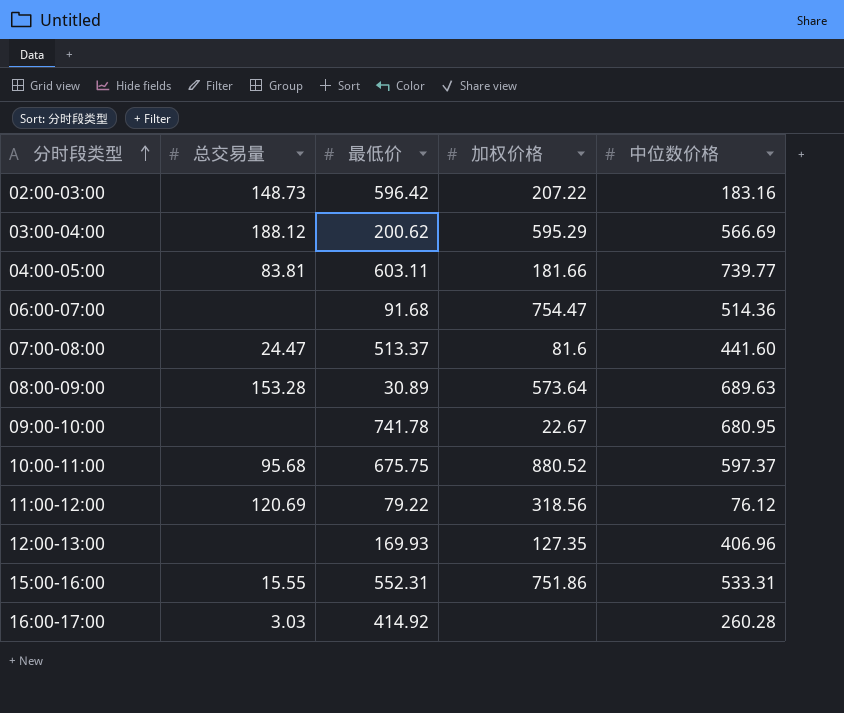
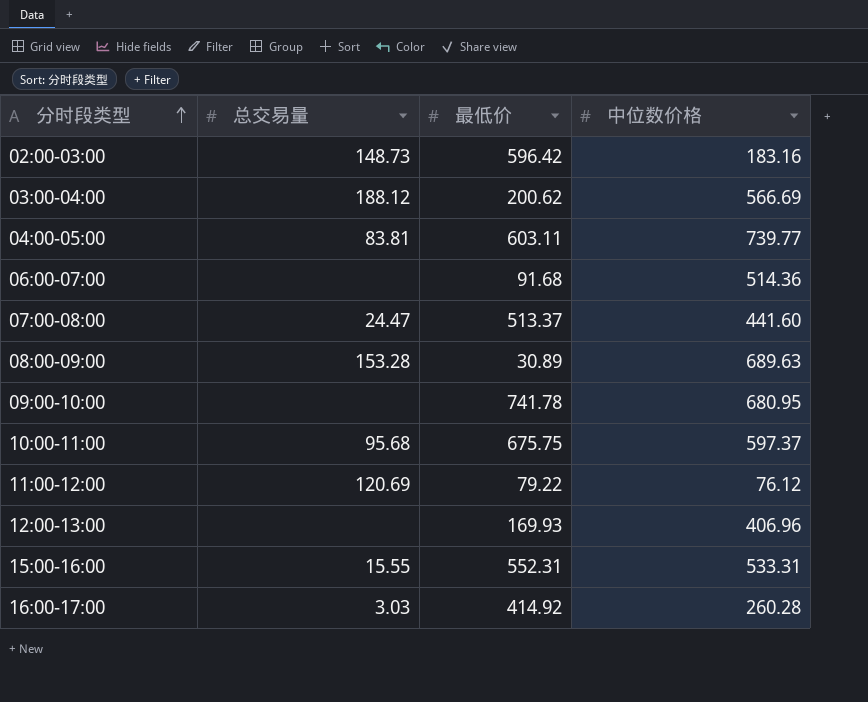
column 加权价格 | position: 4 -> none

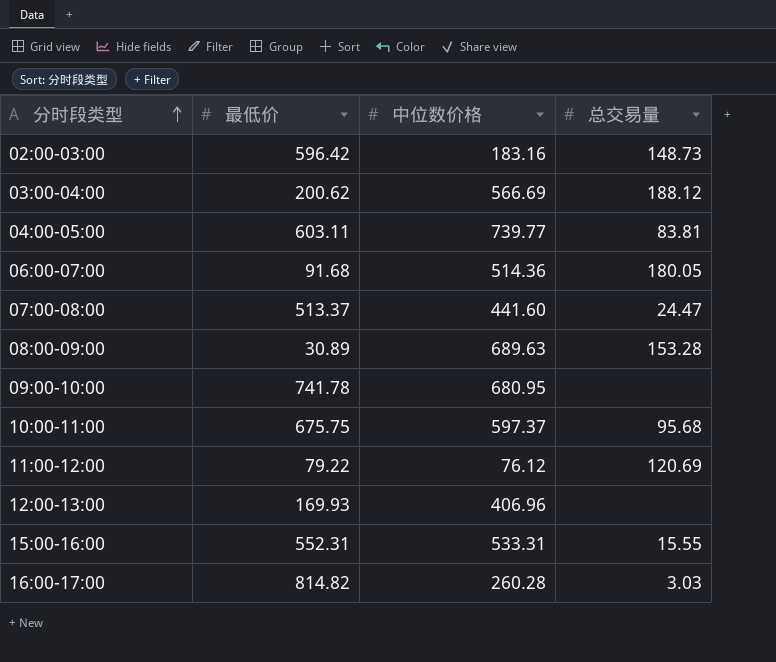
column 总交易量 | position: 2 -> 4
06:00-07:00 | 总交易量: none -> 180.05
16:00-17:00 | 最低价: 414.92 -> 814.82

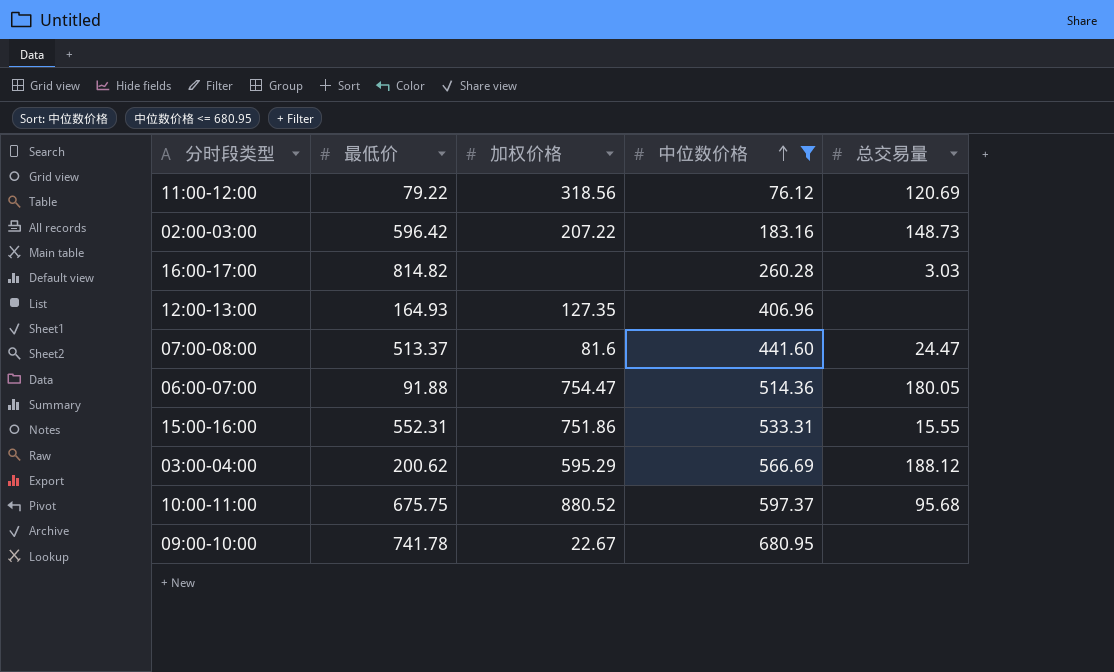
filter: none -> 中位数价格 <= 680.95
row order: 分时段类型 ascending -> 中位数价格 ascending
column 加权价格 | position: none -> 3
12:00-13:00 | 最低价: 169.93 -> 164.93
06:00-07:00 | 最低价: 91.68 -> 91.88

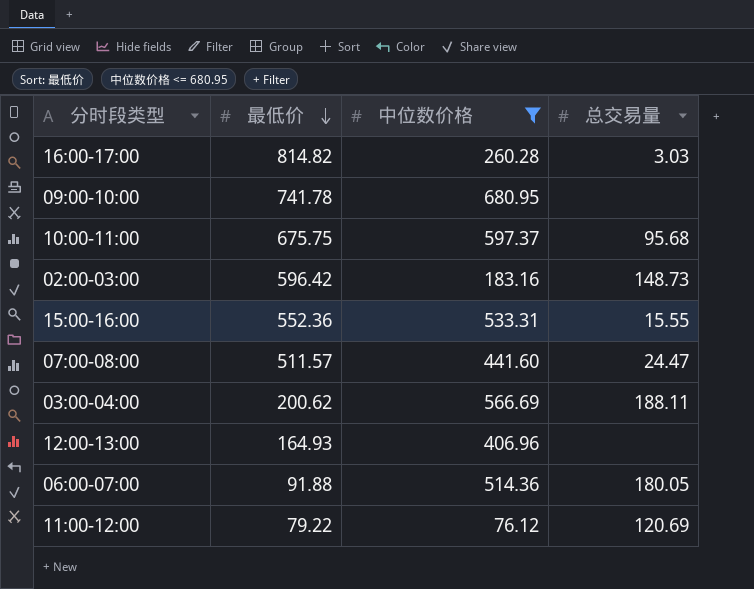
row order: 中位数价格 ascending -> 最低价 descending
column 加权价格 | position: 3 -> none
15:00-16:00 | 最低价: 552.31 -> 552.36
07:00-08:00 | 最低价: 513.37 -> 511.57
03:00-04:00 | 总交易量: 188.12 -> 188.11

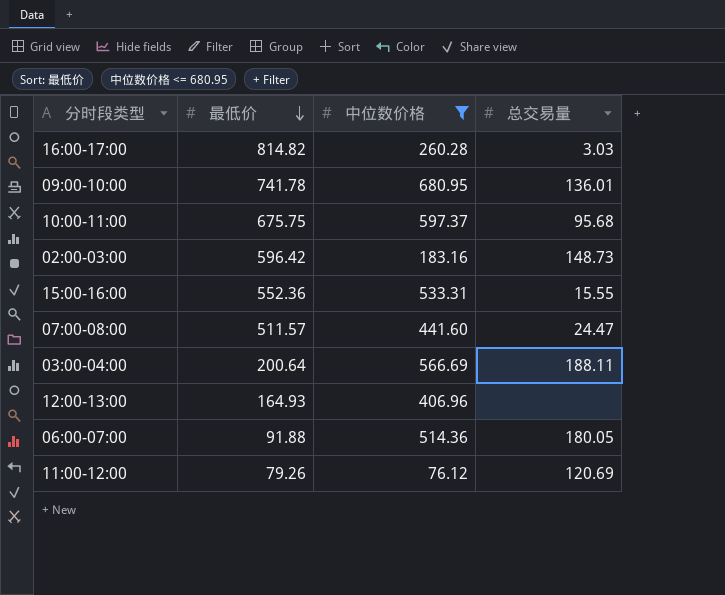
09:00-10:00 | 总交易量: none -> 136.01
03:00-04:00 | 最低价: 200.62 -> 200.64
11:00-12:00 | 最低价: 79.22 -> 79.26

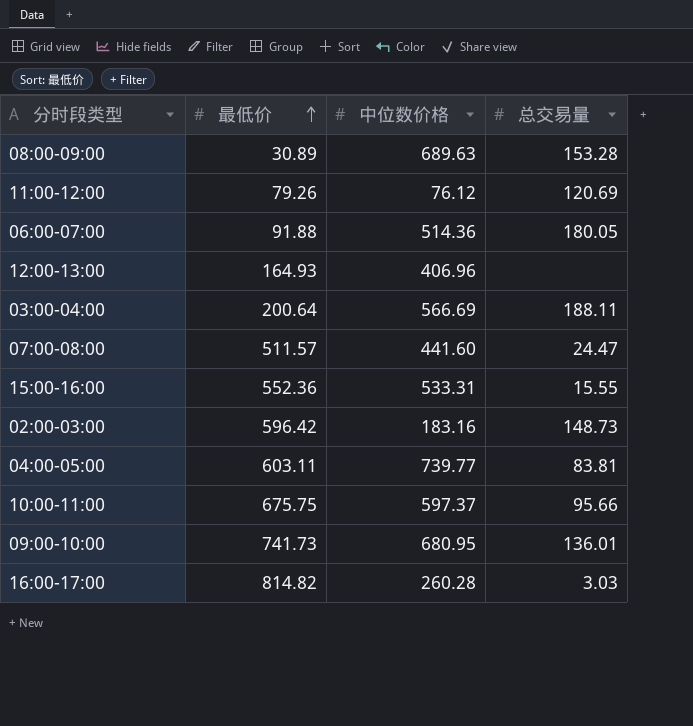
filter: 中位数价格 <= 680.95 -> none
row order: 最低价 descending -> 最低价 ascending
10:00-11:00 | 总交易量: 95.68 -> 95.66
09:00-10:00 | 最低价: 741.78 -> 741.73

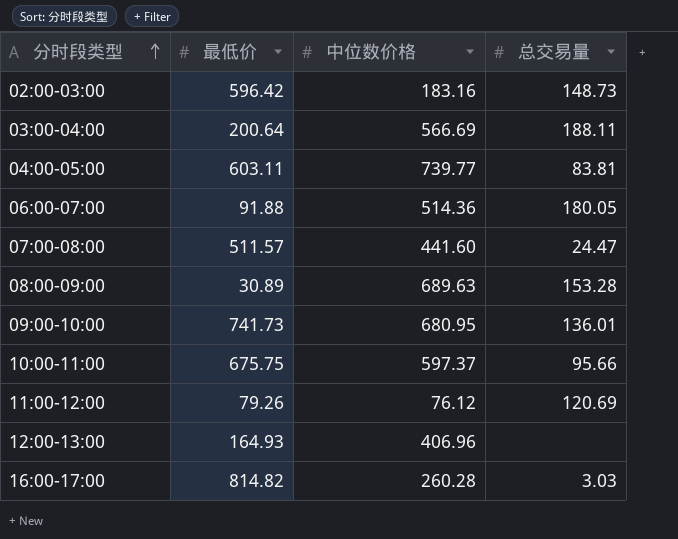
row order: 最低价 ascending -> 分时段类型 ascending
row 15:00-16:00: 552.36 | 533.31 | 15.55 -> none

